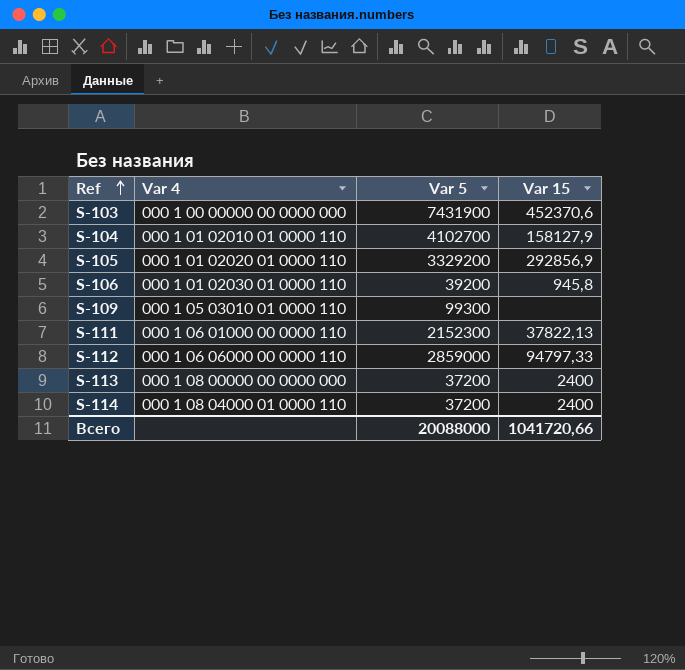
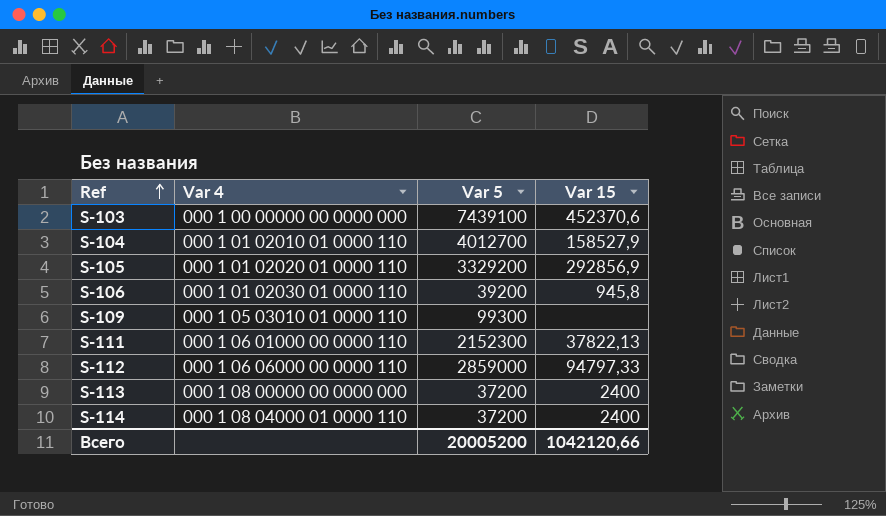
S-103 | Var 5: 7431900 -> 7439100
S-104 | Var 5: 4102700 -> 4012700
S-104 | Var 15: 158127,9 -> 158527,9
Всего | Var 5: 20088000 -> 20005200
Всего | Var 15: 1041720,66 -> 1042120,66

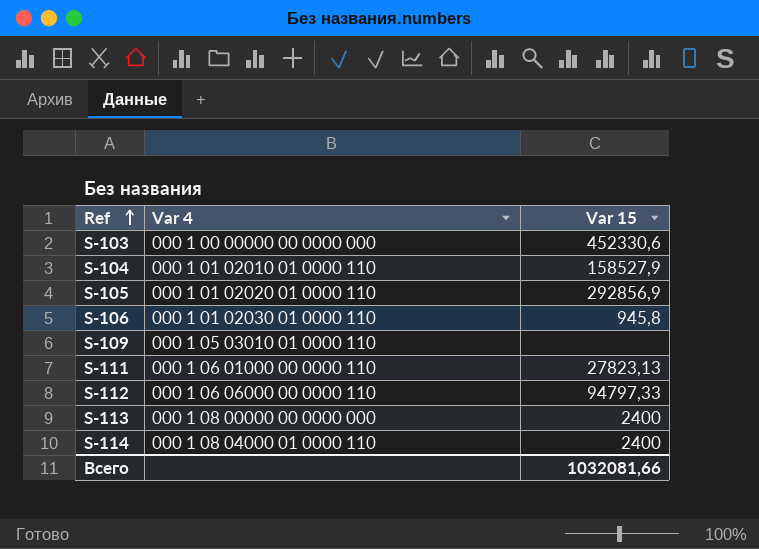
column Var 5 | position: 3 -> none
S-103 | Var 15: 452370,6 -> 452330,6
S-111 | Var 15: 37822,13 -> 27823,13
Всего | Var 15: 1042120,66 -> 1032081,66

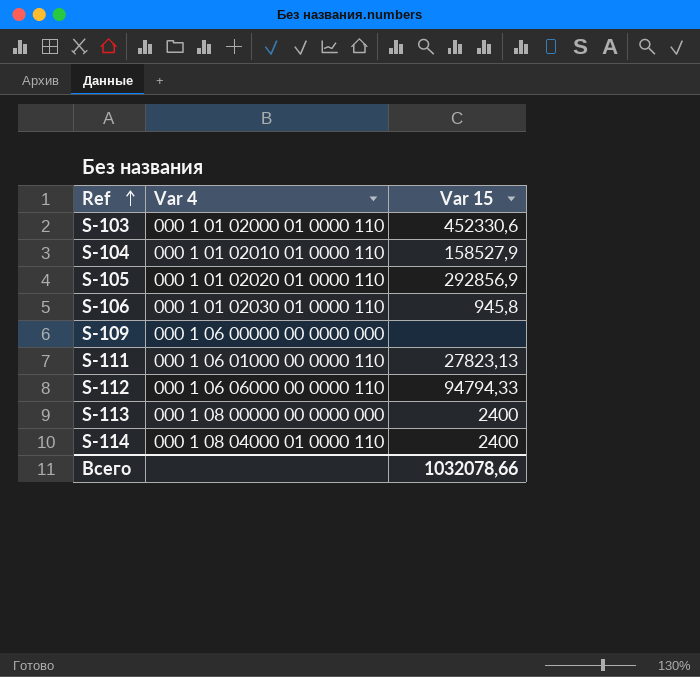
S-103 | Var 4: 000 1 00 00000 00 0000 000 -> 000 1 01 02000 01 0000 110
S-109 | Var 4: 000 1 05 03010 01 0000 110 -> 000 1 06 00000 00 0000 000
S-112 | Var 15: 94797,33 -> 94794,33
Всего | Var 15: 1032081,66 -> 1032078,66

